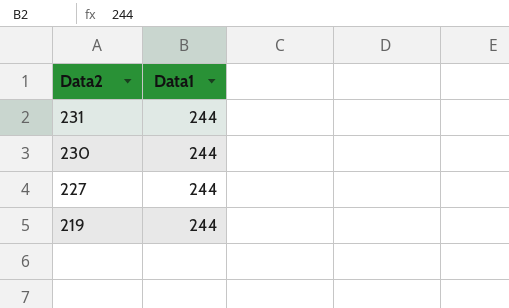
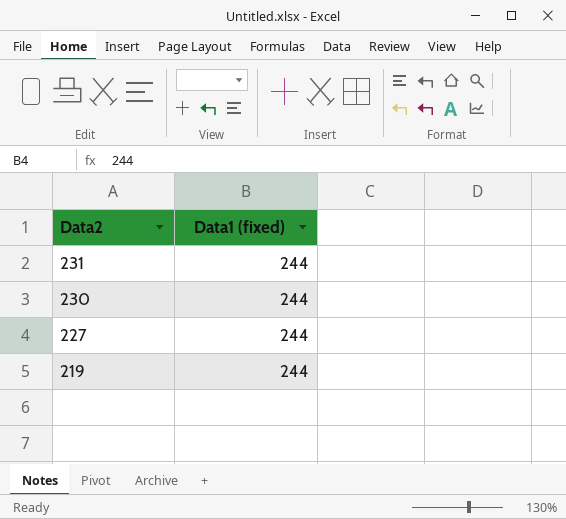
column name: Data1 -> Data1 (fixed)

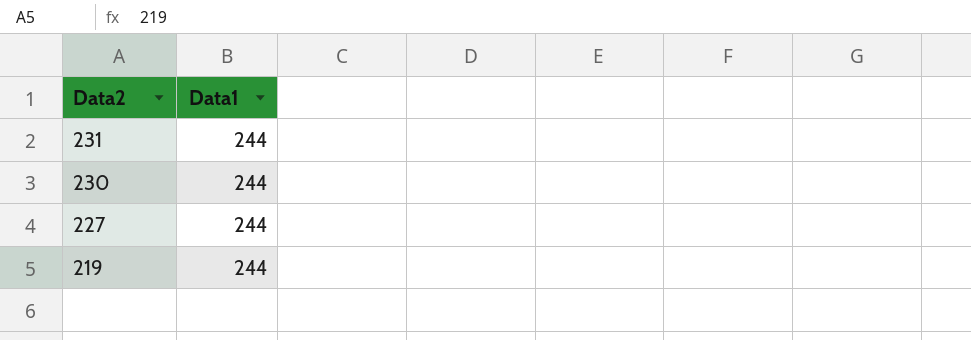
column name: Data1 (fixed) -> Data1

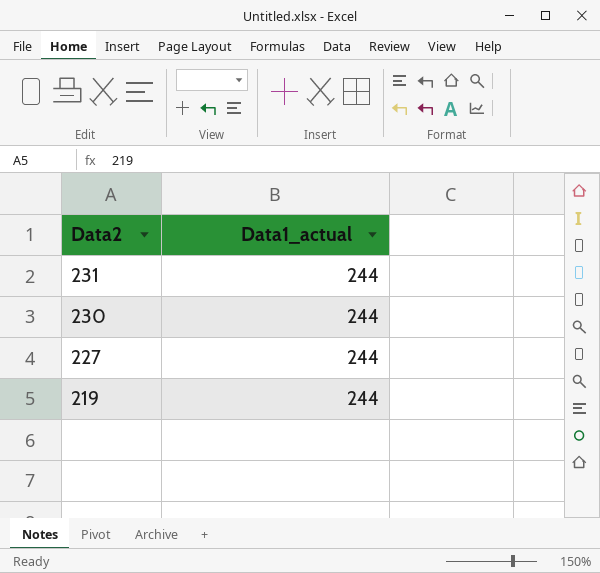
column name: Data1 -> Data1_actual

